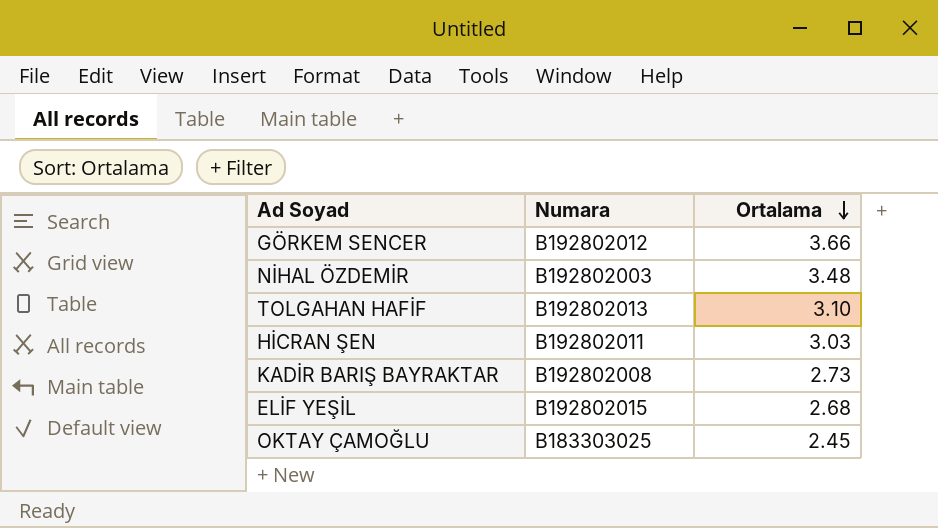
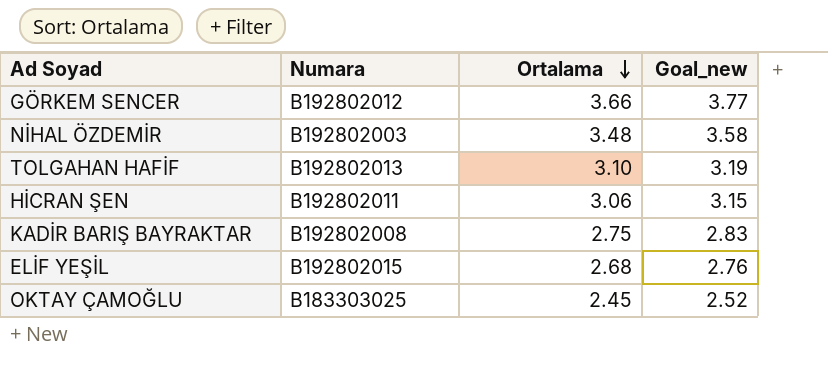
column Goal_new | formula: none -> [Ortalama] * 1.03
HİCRAN ŞEN | Ortalama: 3.03 -> 3.06
KADİR BARIŞ BAYRAKTAR | Ortalama: 2.73 -> 2.75

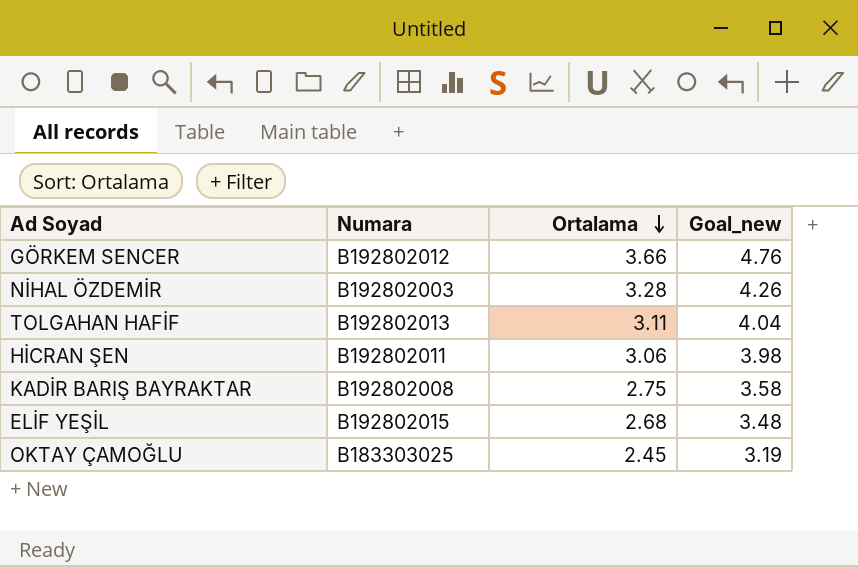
column Goal_new | formula: [Ortalama] * 1.03 -> [Ortalama] * 1.3
NİHAL ÖZDEMİR | Ortalama: 3.48 -> 3.28
TOLGAHAN HAFİF | Ortalama: 3.10 -> 3.11

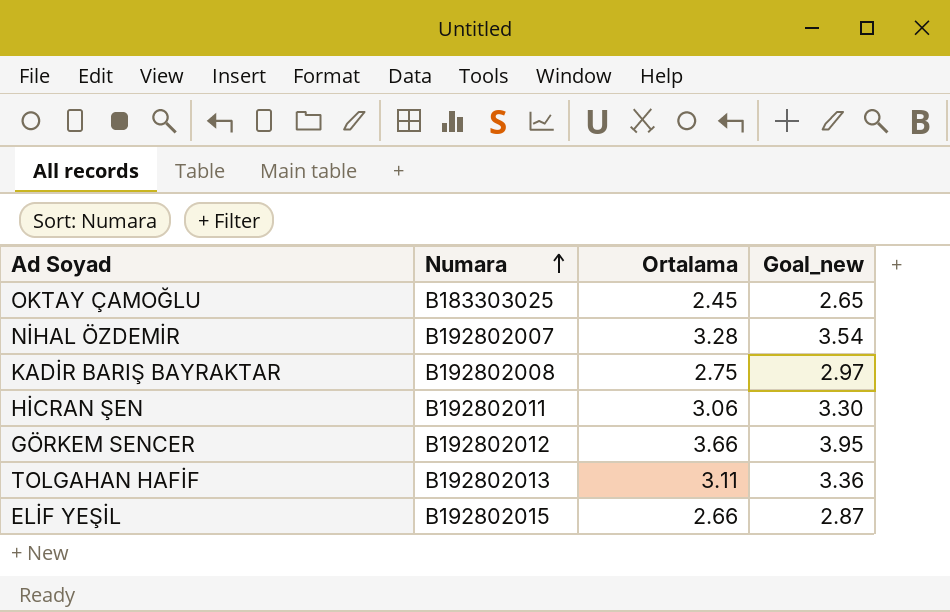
row order: Ortalama descending -> Numara ascending
column Goal_new | formula: [Ortalama] * 1.3 -> [Ortalama] * 1.08
NİHAL ÖZDEMİR | Numara: B192802003 -> B192802007
ELİF YEŞİL | Ortalama: 2.68 -> 2.66

